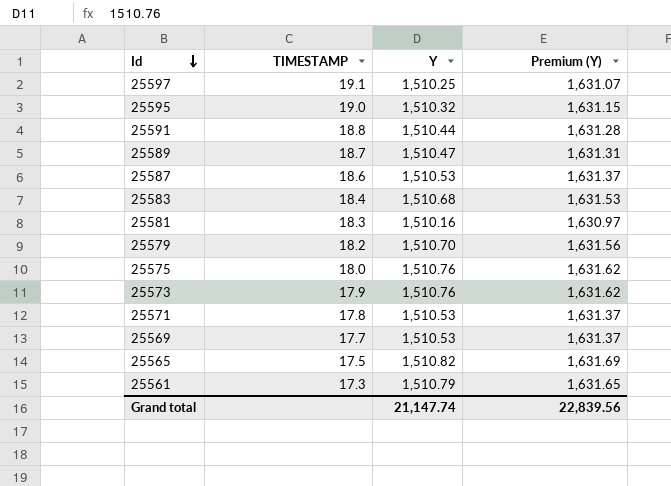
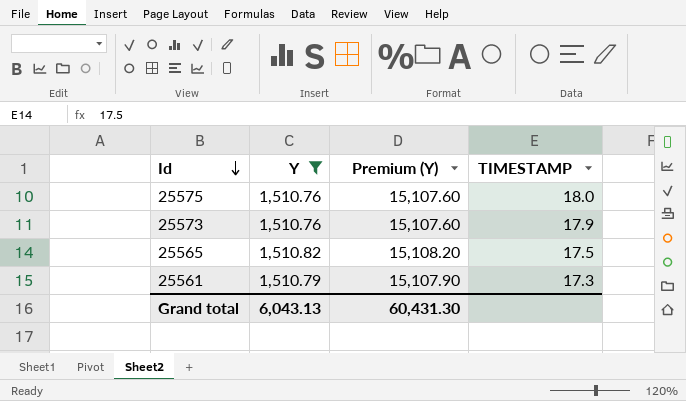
filter: none -> Y >= 1,510.76
column Premium (Y) | formula: [Y] * 1.08 -> [Y] * 10
column TIMESTAMP | position: 2 -> 4
Grand total | Y: 21,147.74 -> 6,043.13
Grand total | Premium (Y): 22,839.56 -> 60,431.30

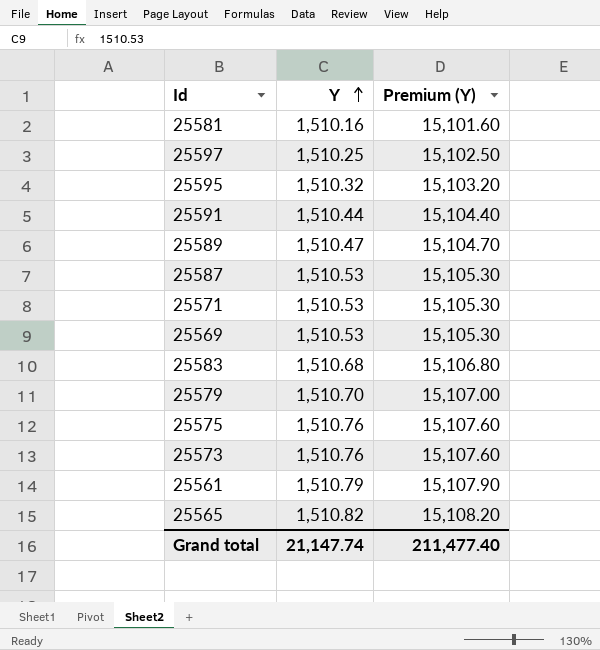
filter: Y >= 1,510.76 -> none
row order: Id descending -> Y ascending
column TIMESTAMP | position: 4 -> none
Grand total | Y: 6,043.13 -> 21,147.74
Grand total | Premium (Y): 60,431.30 -> 211,477.40

